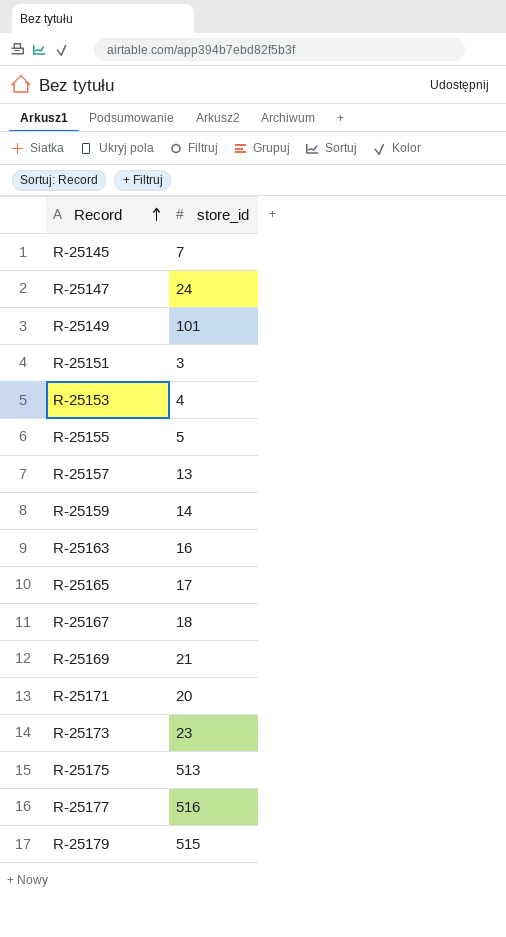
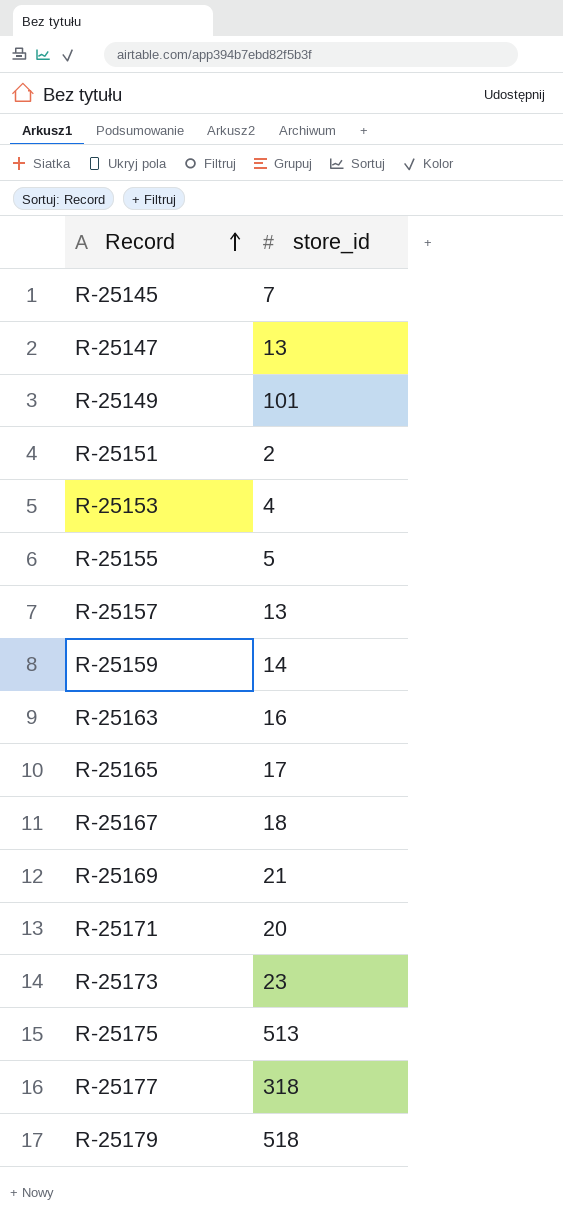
R-25147 | store_id: 24 -> 13
R-25151 | store_id: 3 -> 2
R-25177 | store_id: 516 -> 318
R-25179 | store_id: 515 -> 518

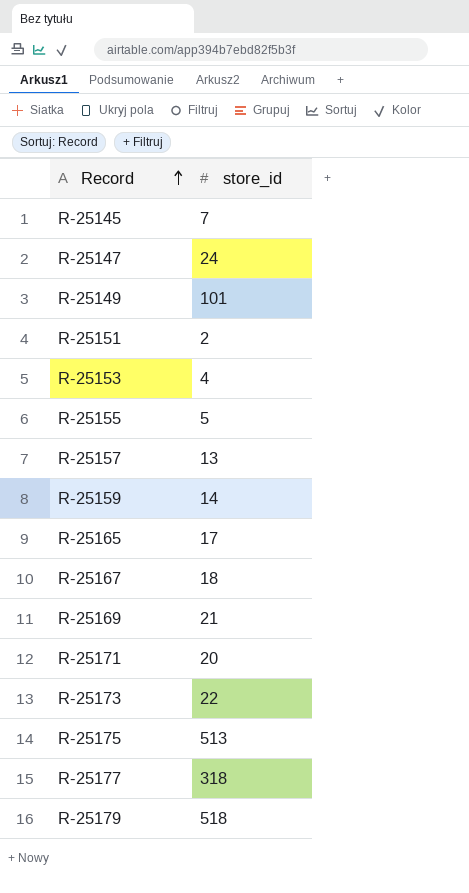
row R-25163: 16 -> none
R-25147 | store_id: 13 -> 24
R-25173 | store_id: 23 -> 22

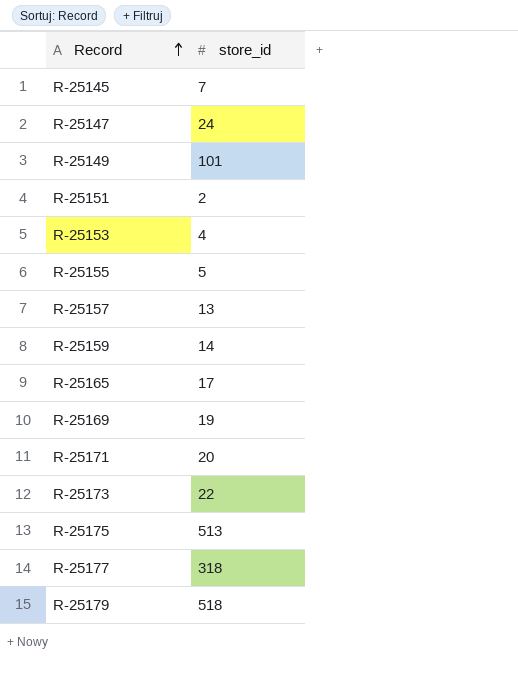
row R-25167: 18 -> none
R-25169 | store_id: 21 -> 19

